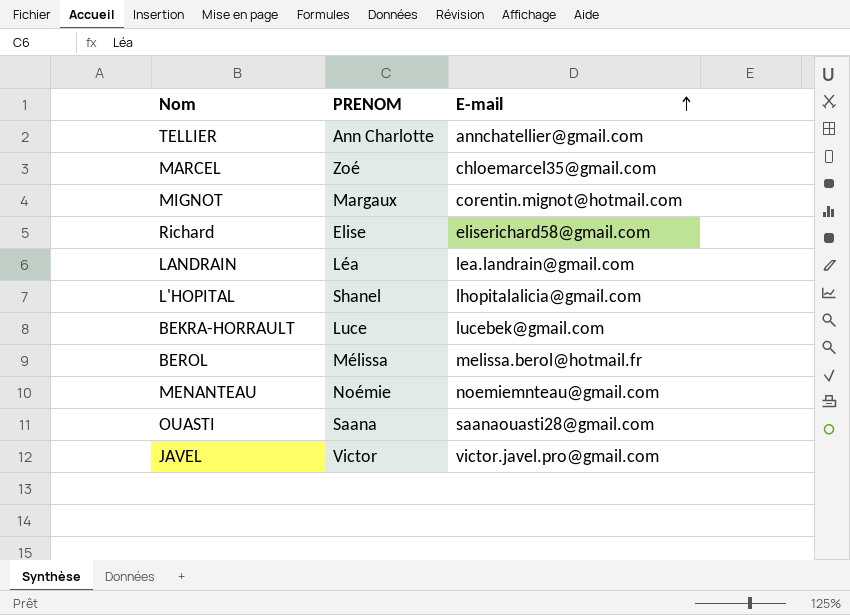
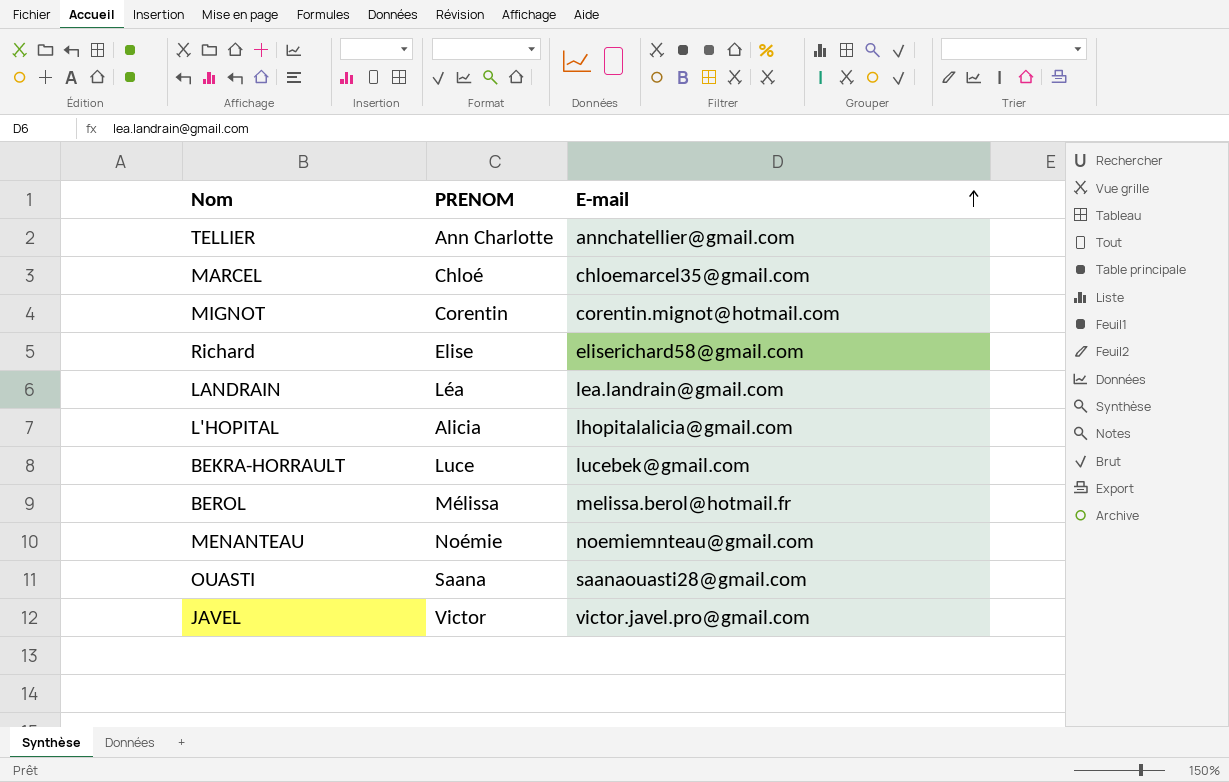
MARCEL | PRENOM: Zoé -> Chloé
MIGNOT | PRENOM: Margaux -> Corentin
L'HOPITAL | PRENOM: Shanel -> Alicia

